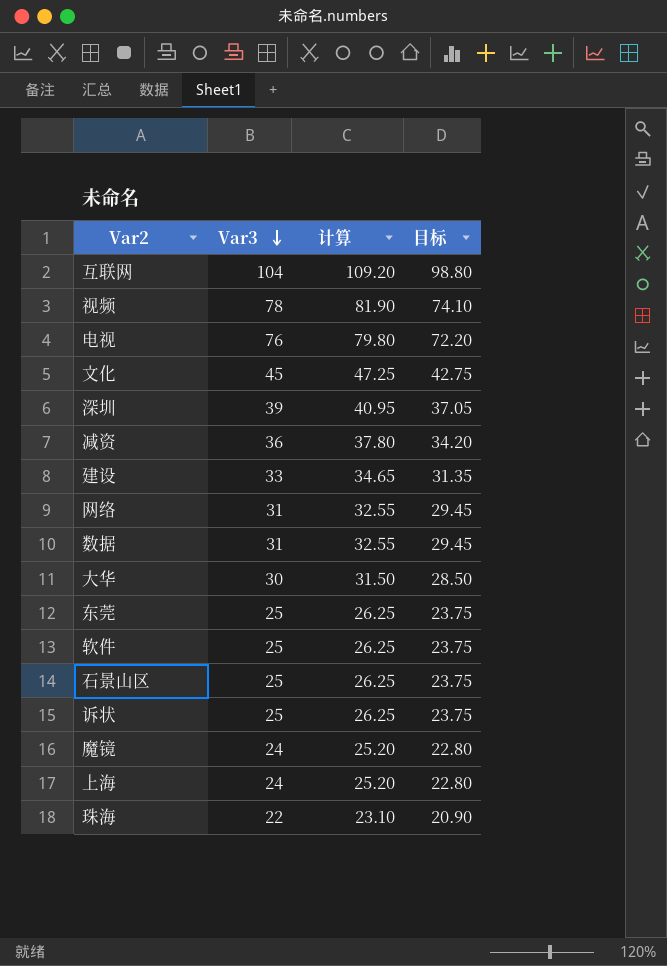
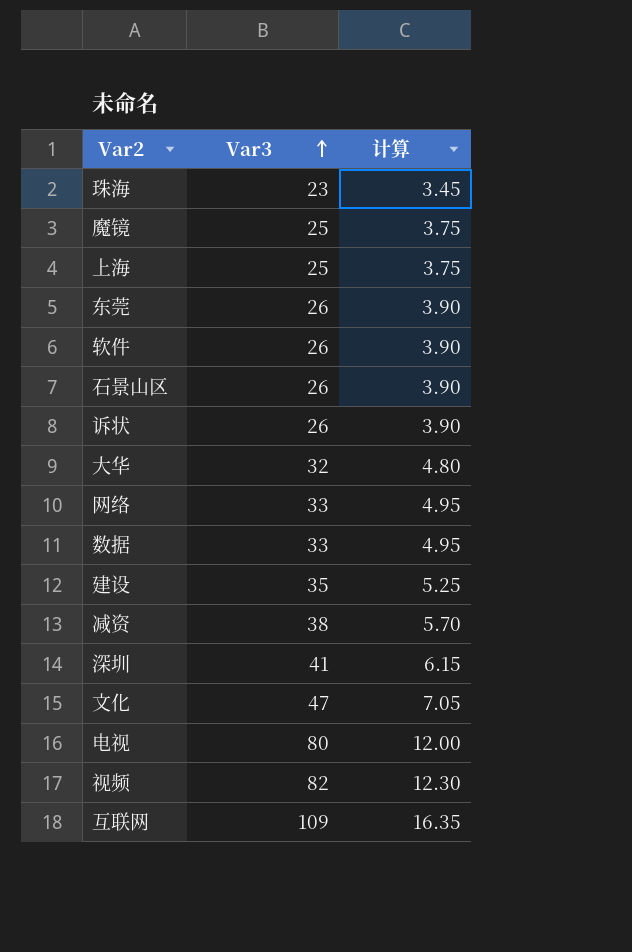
row order: Var3 descending -> Var3 ascending
column 目标 | formula: [Var3] * 0.95 -> none
column 计算 | formula: [Var3] * 1.05 -> [Var3] * 0.15
珠海 | Var3: 22 -> 23
魔镜 | Var3: 24 -> 25
上海 | Var3: 24 -> 25
东莞 | Var3: 25 -> 26
软件 | Var3: 25 -> 26
石景山区 | Var3: 25 -> 26
诉状 | Var3: 25 -> 26
大华 | Var3: 30 -> 32
网络 | Var3: 31 -> 33
数据 | Var3: 31 -> 33
建设 | Var3: 33 -> 35
减资 | Var3: 36 -> 38
深圳 | Var3: 39 -> 41
文化 | Var3: 45 -> 47
电视 | Var3: 76 -> 80
视频 | Var3: 78 -> 82
互联网 | Var3: 104 -> 109

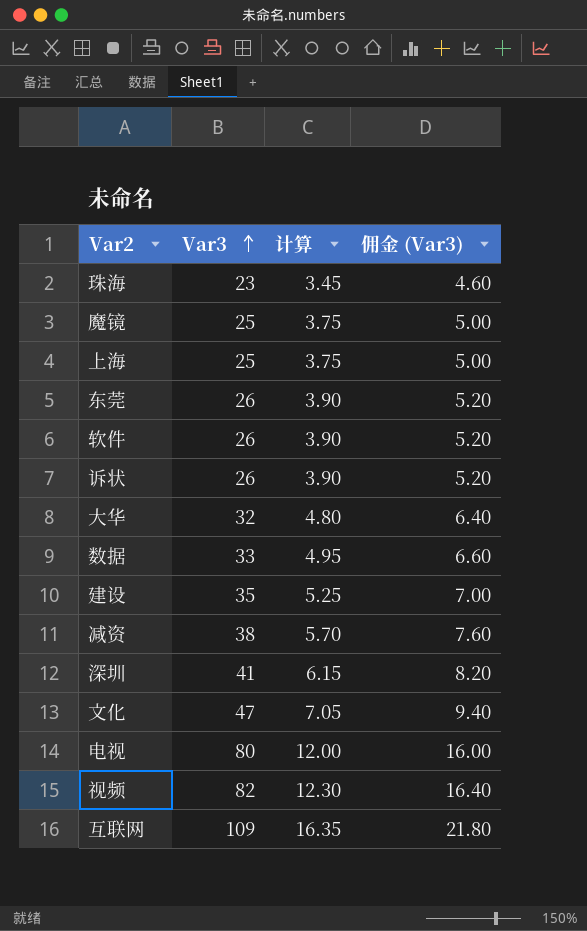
column 佣金 (Var3) | formula: none -> [Var3] * 0.2
row 石景山区: 26 | 3.90 -> none
row 网络: 33 | 4.95 -> none

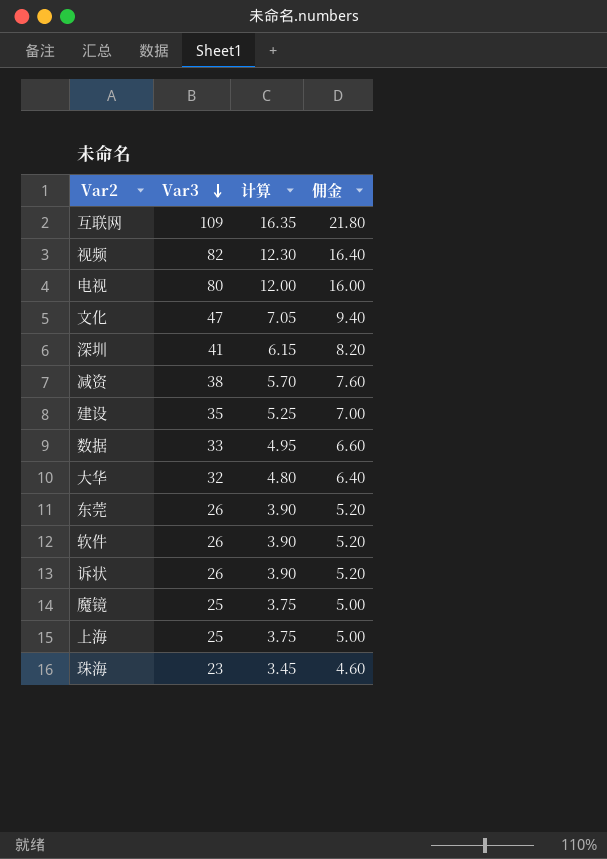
row order: Var3 ascending -> Var3 descending
column name: 佣金 (Var3) -> 佣金

